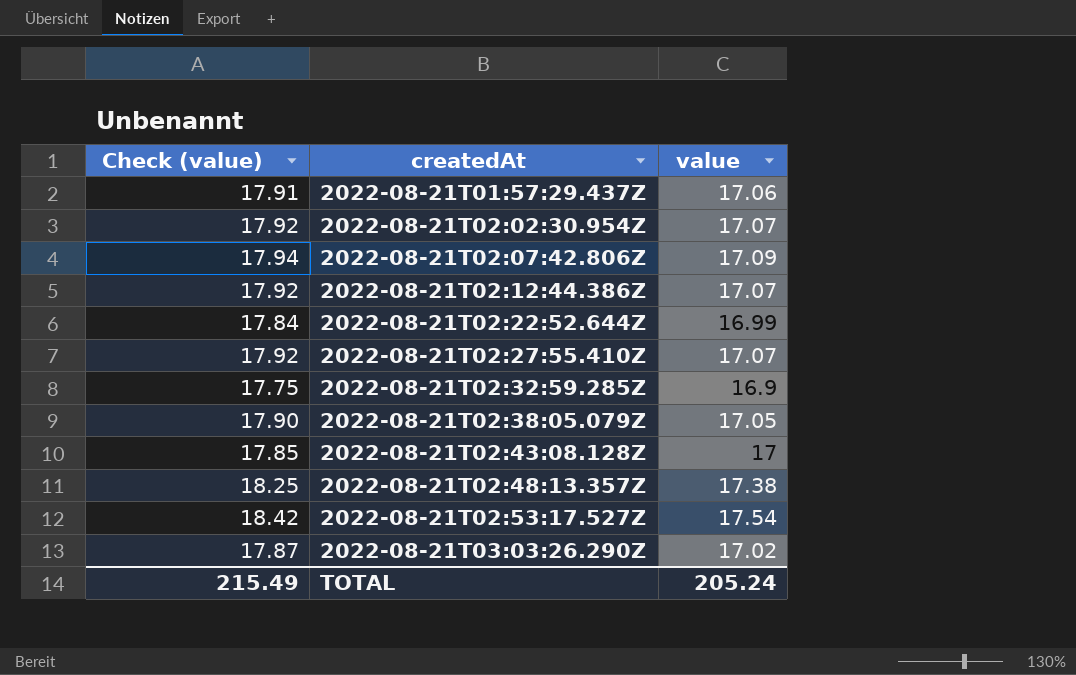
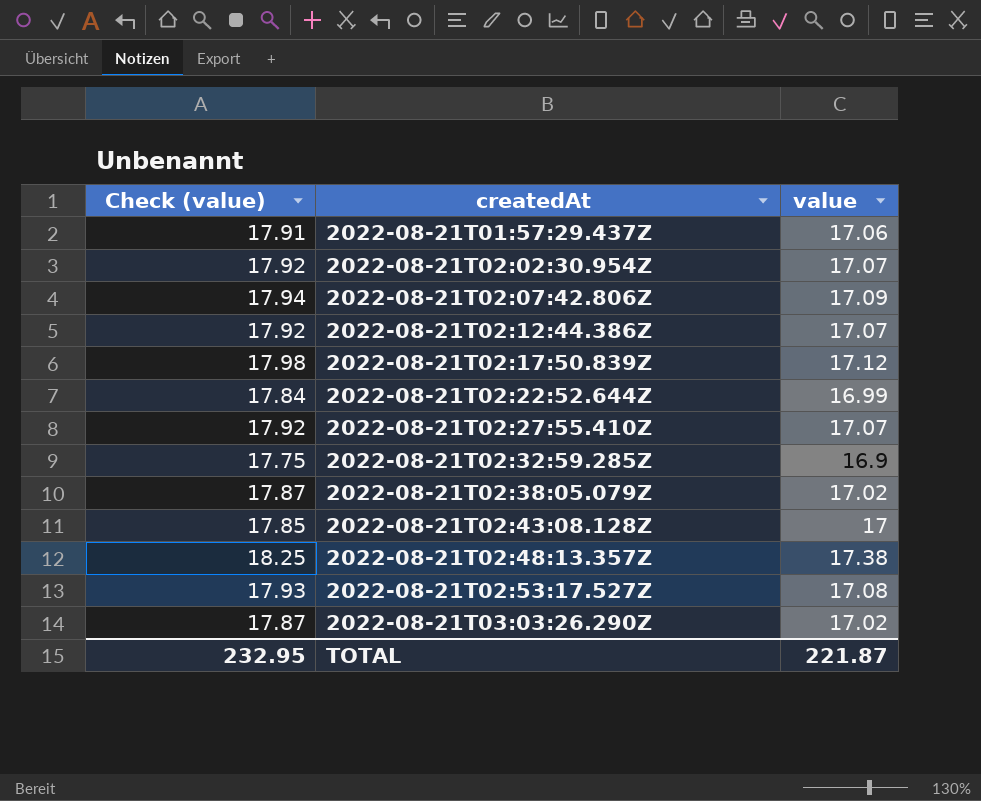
row 2022-08-21T02:17:50.839Z: none -> 17.98 | 17.12
2022-08-21T02:38:05.079Z | Check (value): 17.90 -> 17.87
2022-08-21T02:38:05.079Z | value: 17.05 -> 17.02
2022-08-21T02:53:17.527Z | Check (value): 18.42 -> 17.93
2022-08-21T02:53:17.527Z | value: 17.54 -> 17.08
TOTAL | Check (value): 215.49 -> 232.95
TOTAL | value: 205.24 -> 221.87

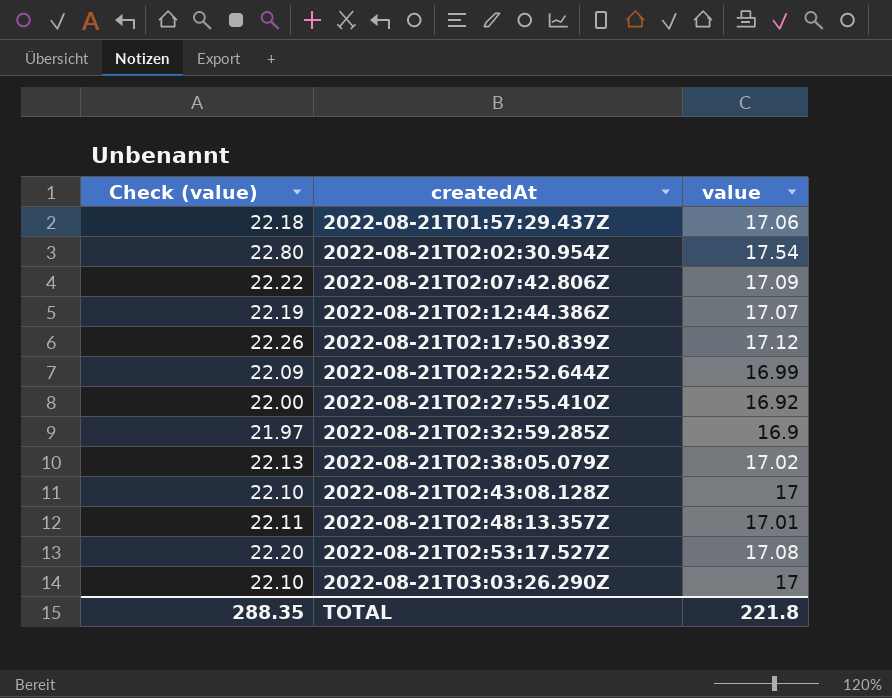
column Check (value) | formula: [value] * 1.05 -> [value] * 1.3
2022-08-21T02:02:30.954Z | value: 17.07 -> 17.54
2022-08-21T02:27:55.410Z | value: 17.07 -> 16.92
2022-08-21T02:48:13.357Z | value: 17.38 -> 17.01
2022-08-21T03:03:26.290Z | value: 17.02 -> 17
TOTAL | Check (value): 232.95 -> 288.35
TOTAL | value: 221.87 -> 221.8

